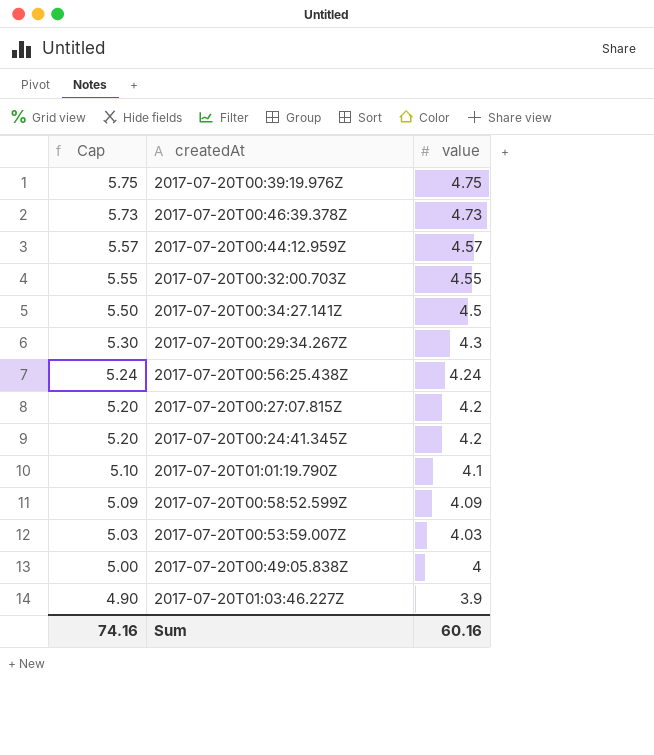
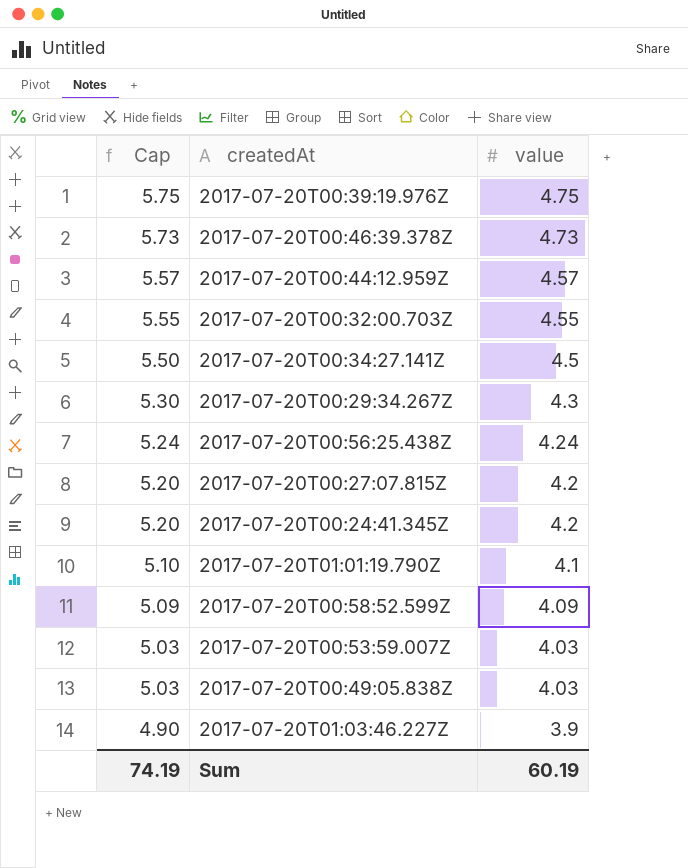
2017-07-20T00:49:05.838Z | Cap: 5.00 -> 5.03
2017-07-20T00:49:05.838Z | value: 4 -> 4.03
Sum | Cap: 74.16 -> 74.19
Sum | value: 60.16 -> 60.19

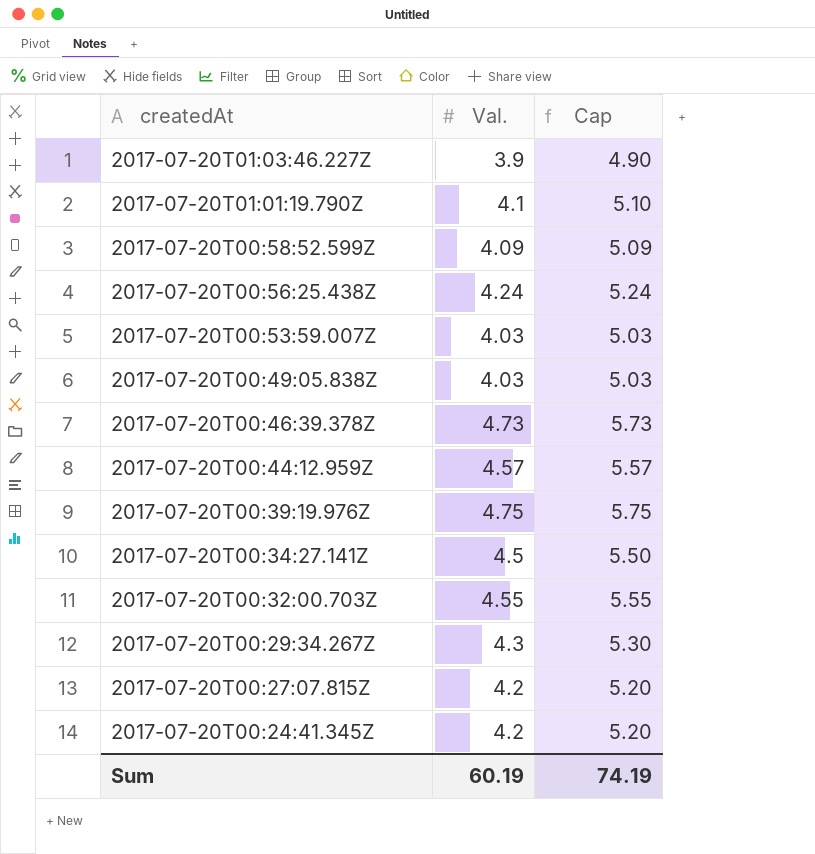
row order: Cap descending -> createdAt descending
column name: value -> Val.
column Cap | position: 1 -> 3

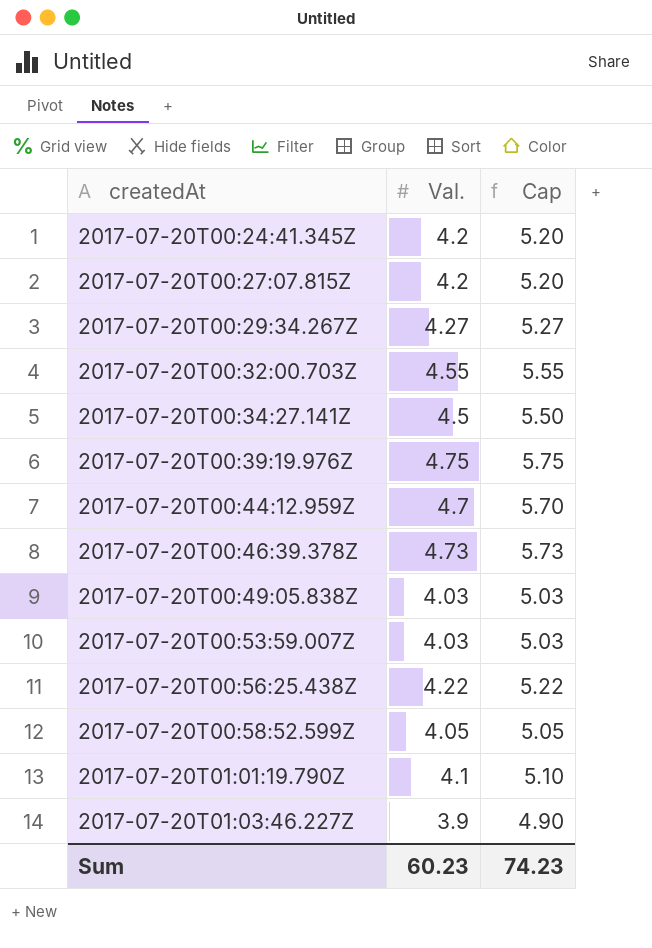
row order: createdAt descending -> createdAt ascending
2017-07-20T00:29:34.267Z | Val.: 4.3 -> 4.27
2017-07-20T00:29:34.267Z | Cap: 5.30 -> 5.27
2017-07-20T00:44:12.959Z | Val.: 4.57 -> 4.7
2017-07-20T00:44:12.959Z | Cap: 5.57 -> 5.70
2017-07-20T00:56:25.438Z | Val.: 4.24 -> 4.22
2017-07-20T00:56:25.438Z | Cap: 5.24 -> 5.22
2017-07-20T00:58:52.599Z | Val.: 4.09 -> 4.05
2017-07-20T00:58:52.599Z | Cap: 5.09 -> 5.05
Sum | Val.: 60.19 -> 60.23
Sum | Cap: 74.19 -> 74.23

